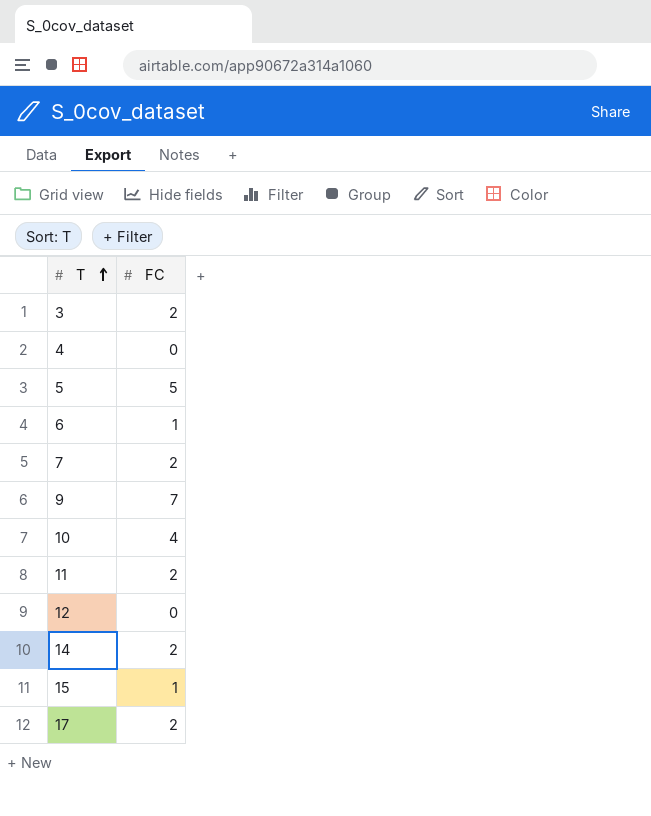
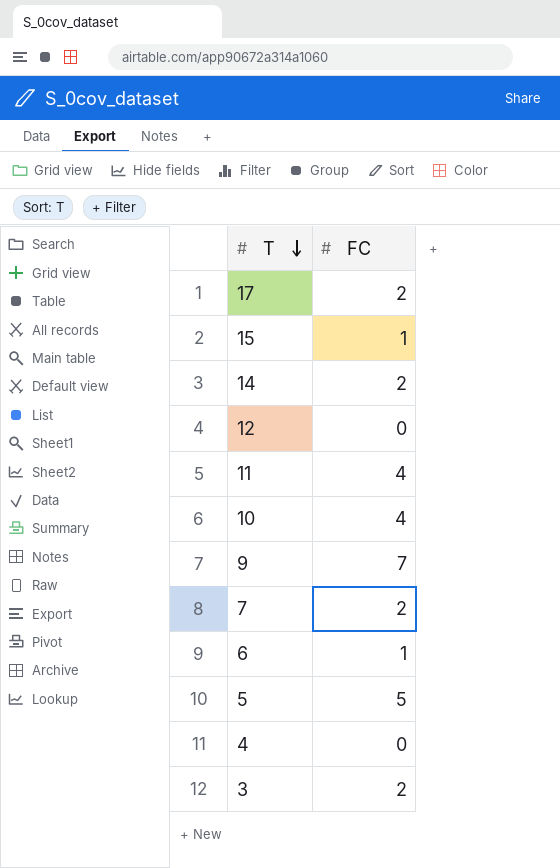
row order: T ascending -> T descending
11 | FC: 2 -> 4

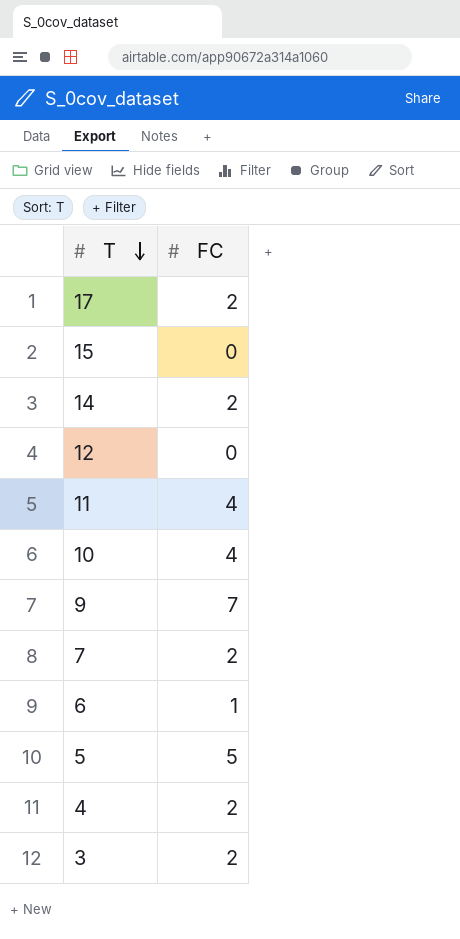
15 | FC: 1 -> 0
4 | FC: 0 -> 2

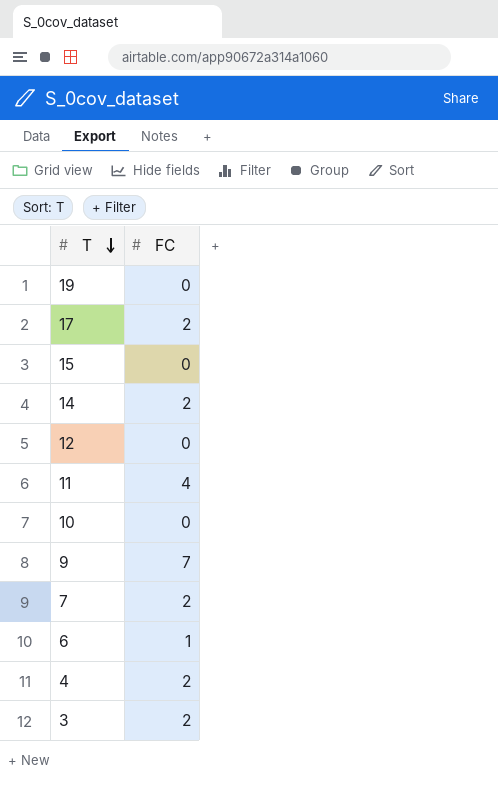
row 5: 5 -> none
row 19: none -> 0
10 | FC: 4 -> 0

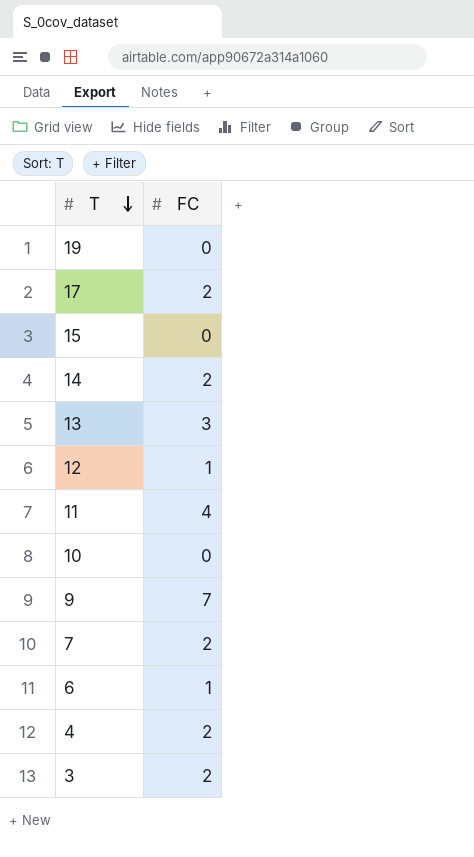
row 13: none -> 3
12 | FC: 0 -> 1

